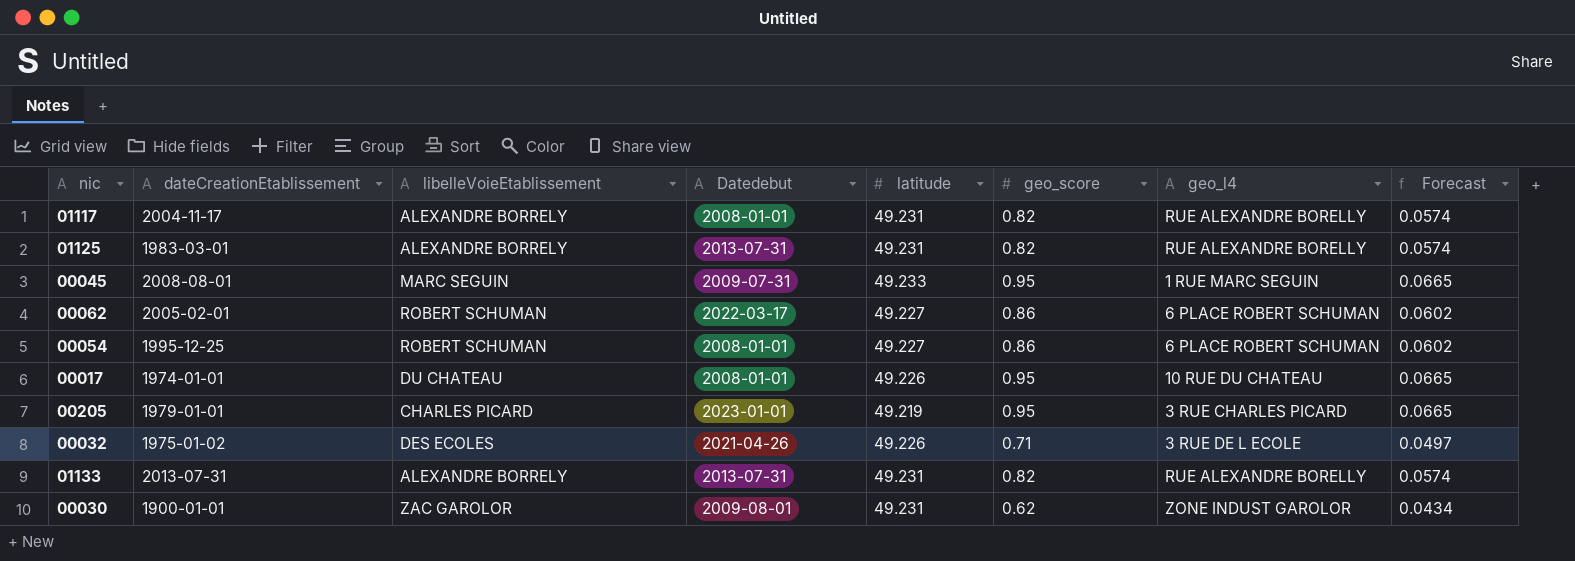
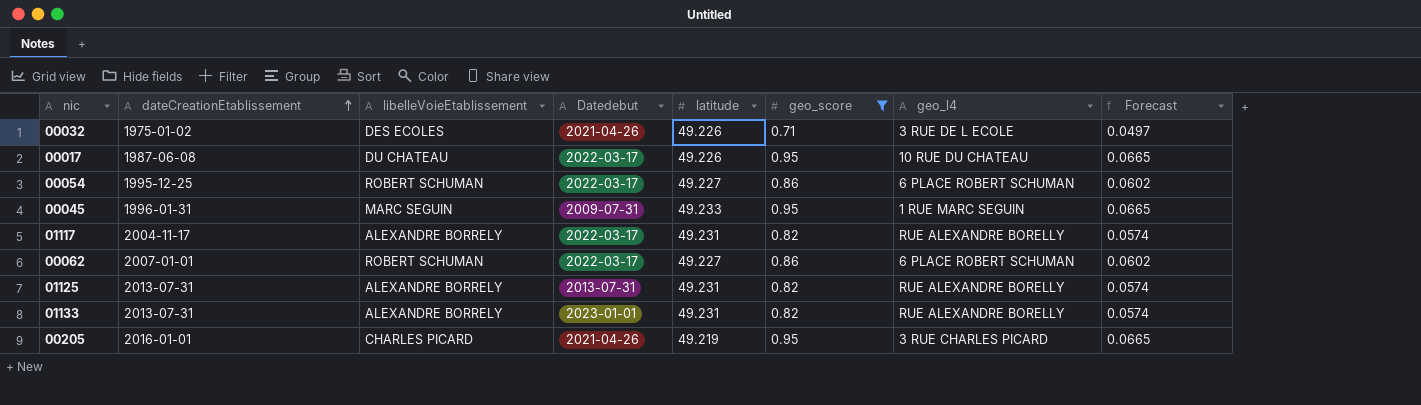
filter: none -> geo_score != 0.62
row order: none -> dateCreationEtablissement ascending
00017 | dateCreationEtablissement: 1974-01-01 -> 1987-06-08
00017 | Datedebut: 2008-01-01 -> 2022-03-17
00054 | Datedebut: 2008-01-01 -> 2022-03-17
00045 | dateCreationEtablissement: 2008-08-01 -> 1996-01-31
01117 | Datedebut: 2008-01-01 -> 2022-03-17
00062 | dateCreationEtablissement: 2005-02-01 -> 2007-01-01
01125 | dateCreationEtablissement: 1983-03-01 -> 2013-07-31
01133 | Datedebut: 2013-07-31 -> 2023-01-01
00205 | dateCreationEtablissement: 1979-01-01 -> 2016-01-01
00205 | Datedebut: 2023-01-01 -> 2021-04-26

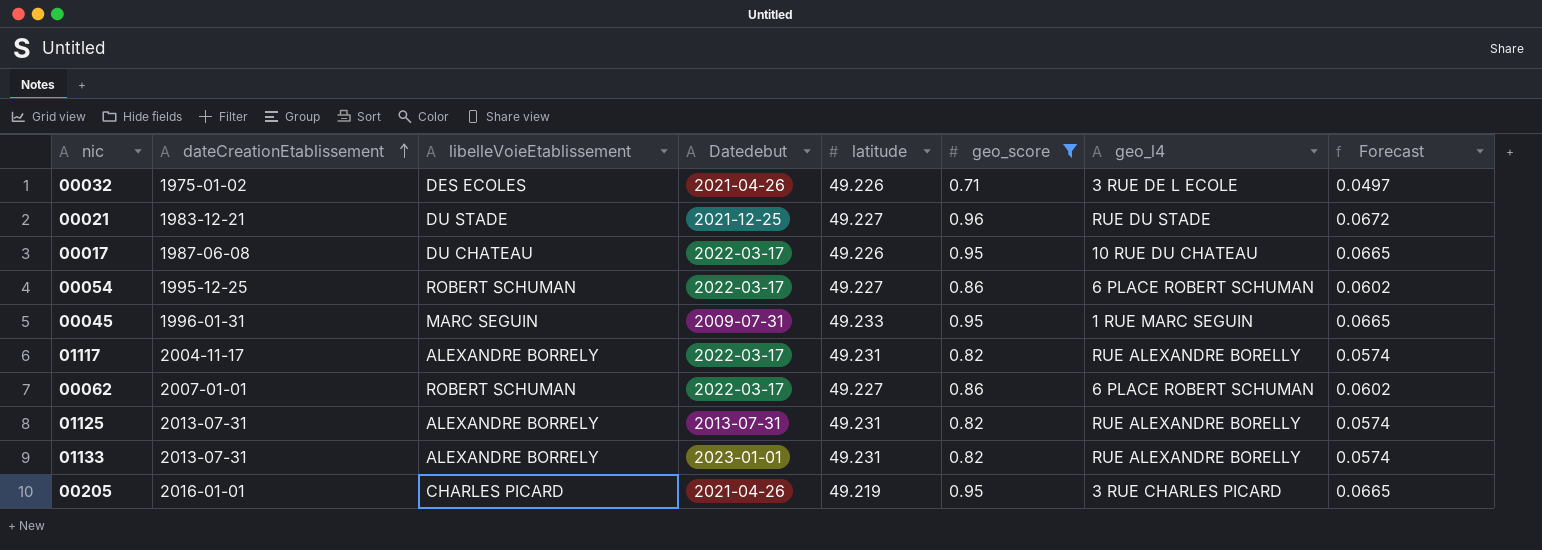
row 00021: none -> 1983-12-21 | DU STADE | 2021-12-25 | 49.227 | 0.96 | RUE DU STADE | 0.0672

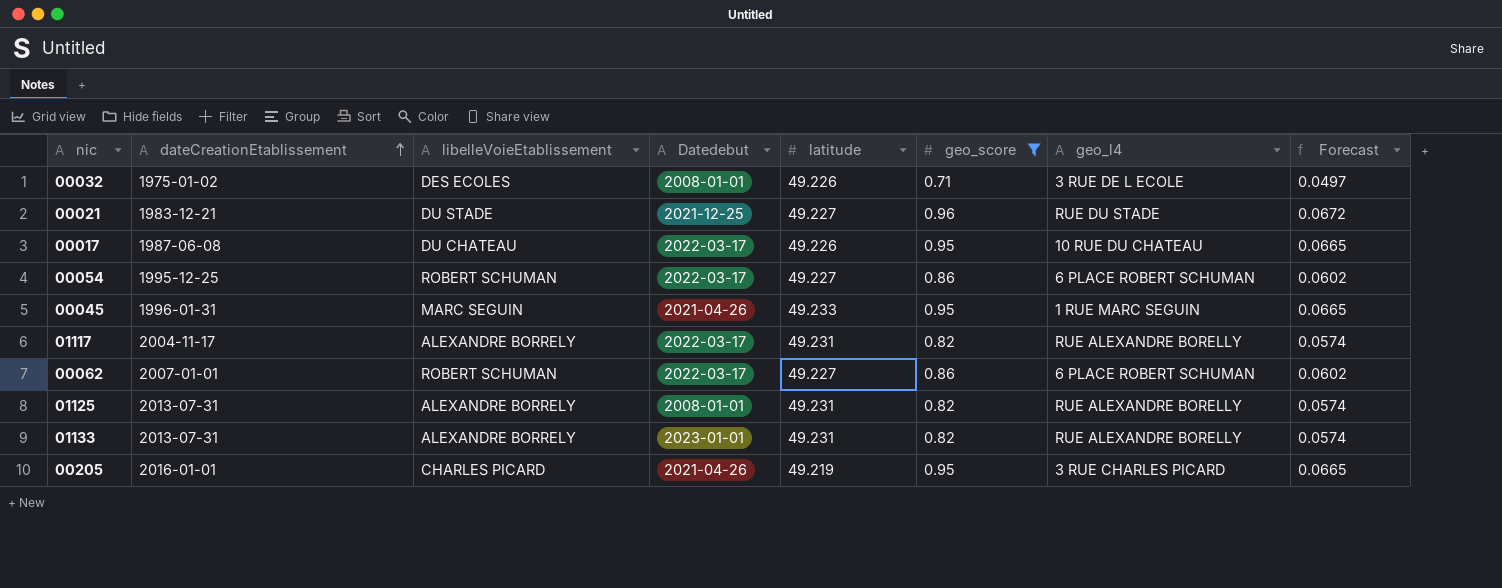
00032 | Datedebut: 2021-04-26 -> 2008-01-01
00045 | Datedebut: 2009-07-31 -> 2021-04-26
01125 | Datedebut: 2013-07-31 -> 2008-01-01

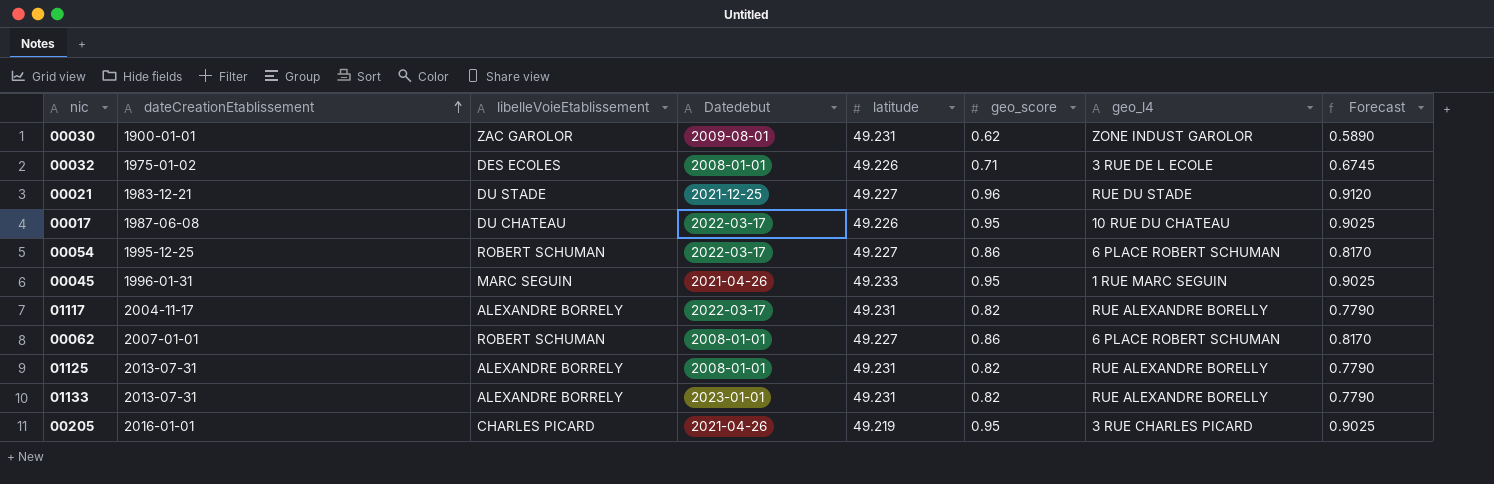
filter: geo_score != 0.62 -> none
column Forecast | formula: [geo_score] * 0.07 -> [geo_score] * 0.95
00062 | Datedebut: 2022-03-17 -> 2008-01-01

